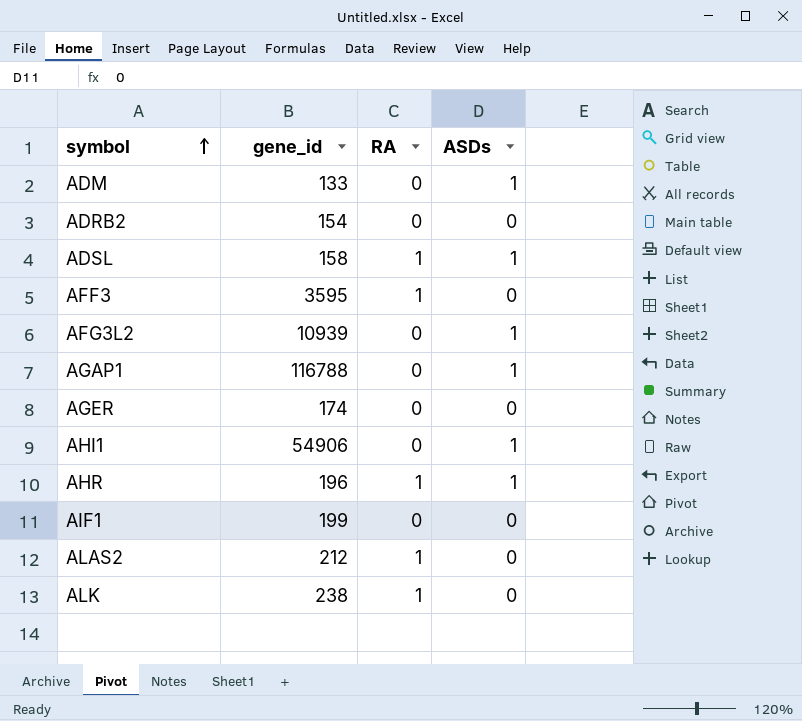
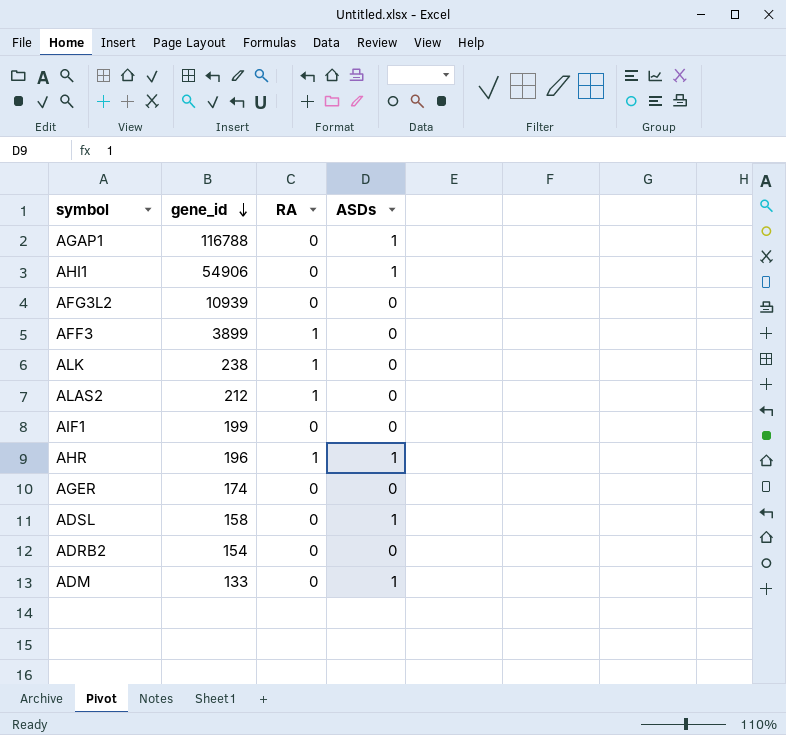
row order: symbol ascending -> gene_id descending
AFG3L2 | ASDs: 1 -> 0
AFF3 | gene_id: 3595 -> 3899
ADSL | RA: 1 -> 0

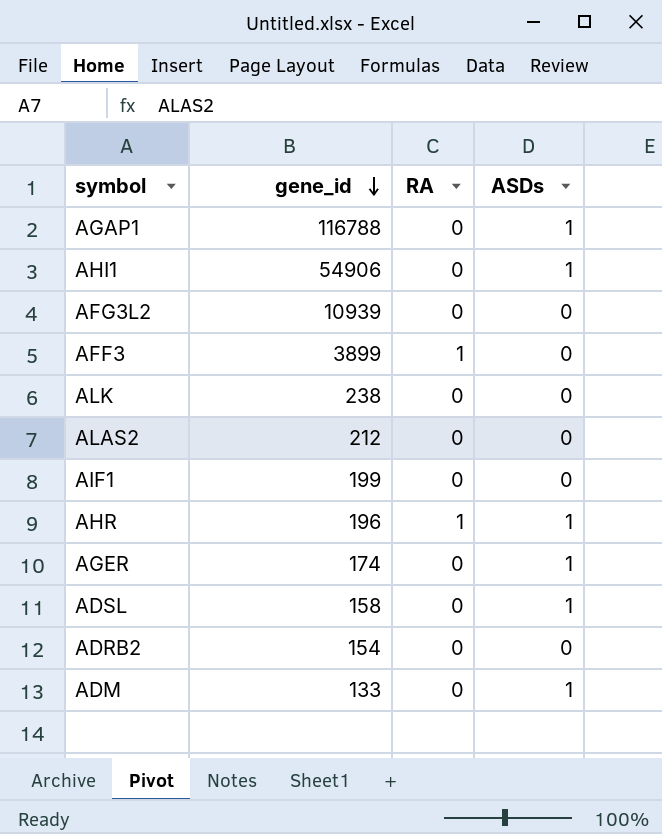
ALK | RA: 1 -> 0
ALAS2 | RA: 1 -> 0
AGER | ASDs: 0 -> 1

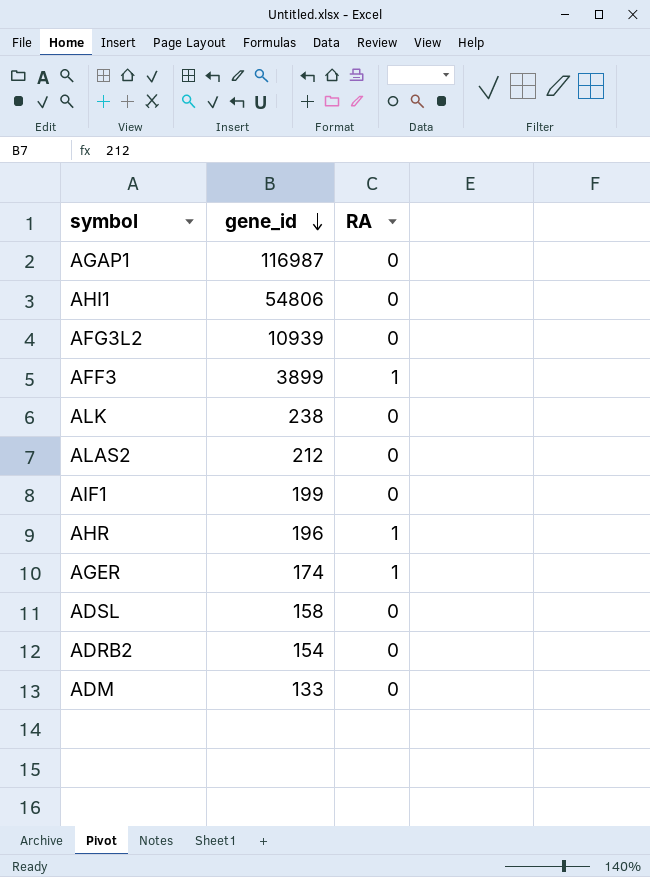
column ASDs | position: 4 -> none
AGAP1 | gene_id: 116788 -> 116987
AHI1 | gene_id: 54906 -> 54806
AGER | RA: 0 -> 1

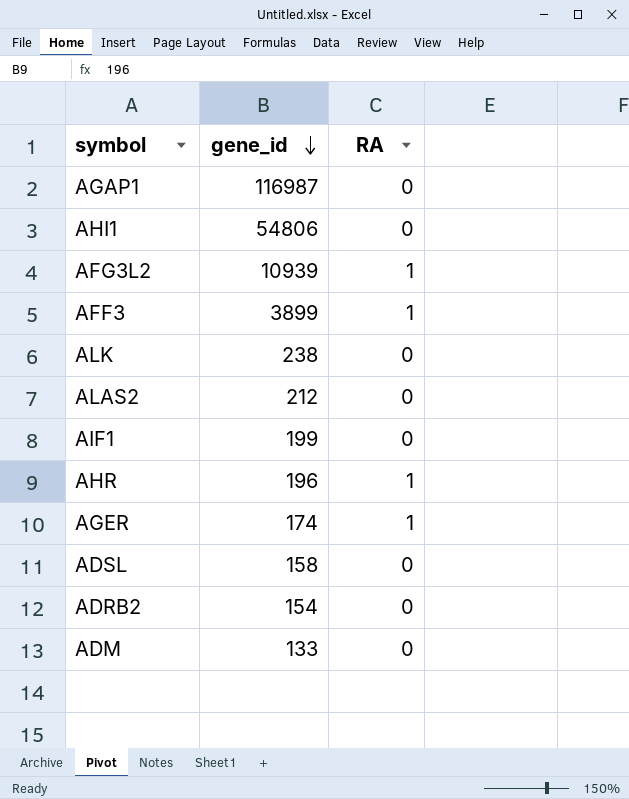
AFG3L2 | RA: 0 -> 1

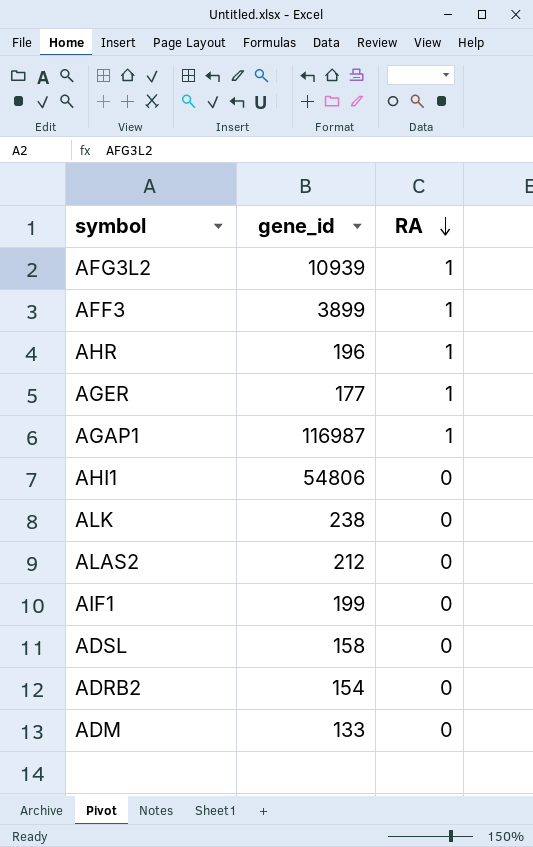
row order: gene_id descending -> RA descending
AGER | gene_id: 174 -> 177
AGAP1 | RA: 0 -> 1

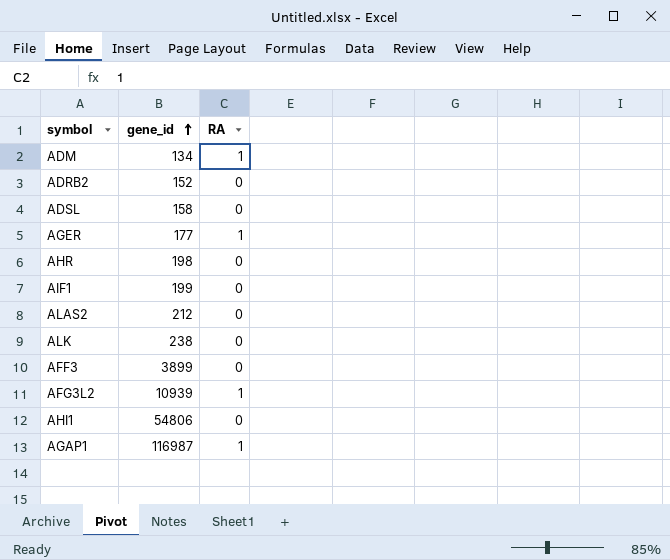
row order: RA descending -> gene_id ascending
ADM | gene_id: 133 -> 134
ADM | RA: 0 -> 1
ADRB2 | gene_id: 154 -> 152
AHR | gene_id: 196 -> 198
AHR | RA: 1 -> 0
AFF3 | RA: 1 -> 0

